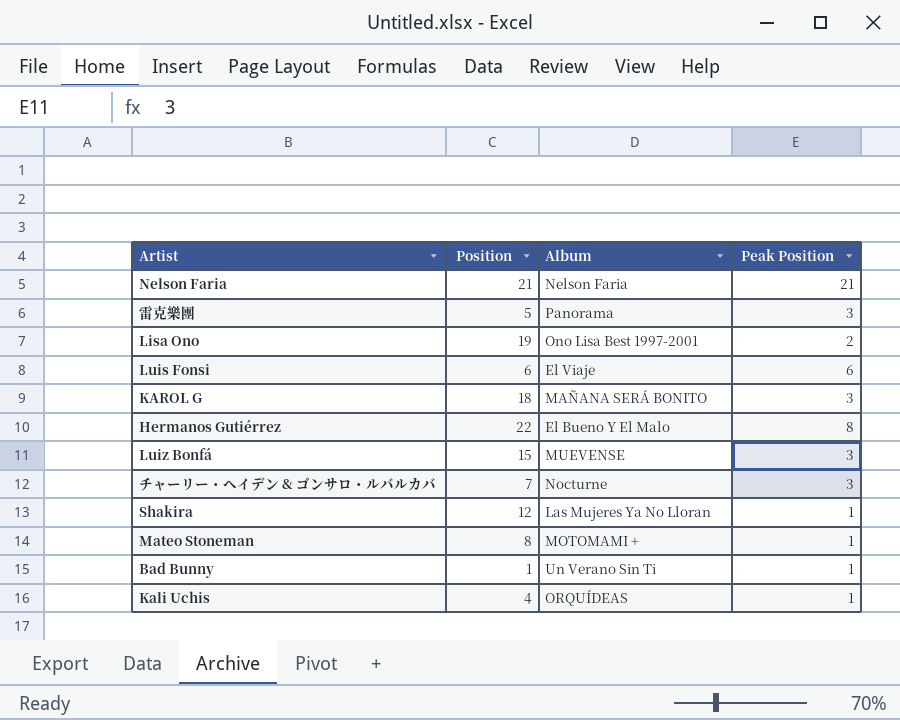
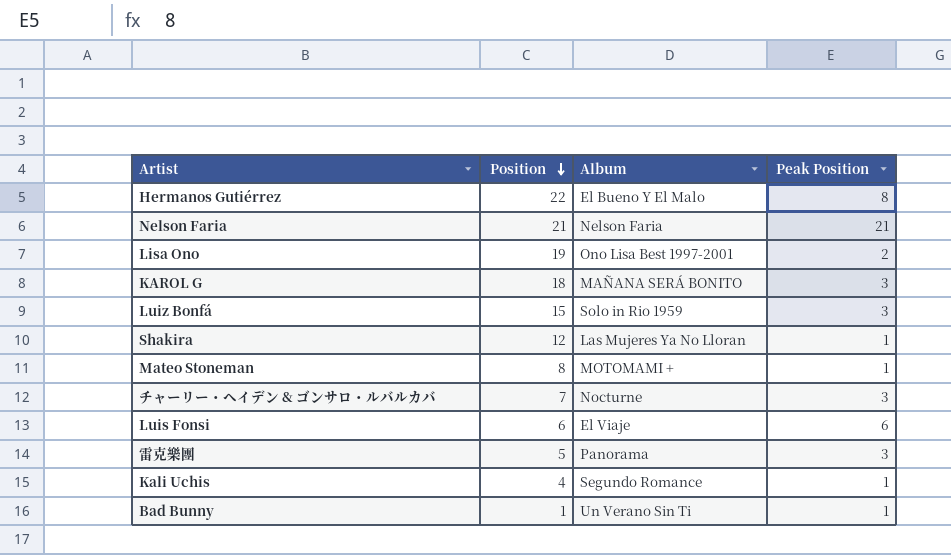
row order: none -> Position descending
Luiz Bonfá | Album: MUEVENSE -> Solo in Rio 1959
Kali Uchis | Album: ORQUÍDEAS -> Segundo Romance

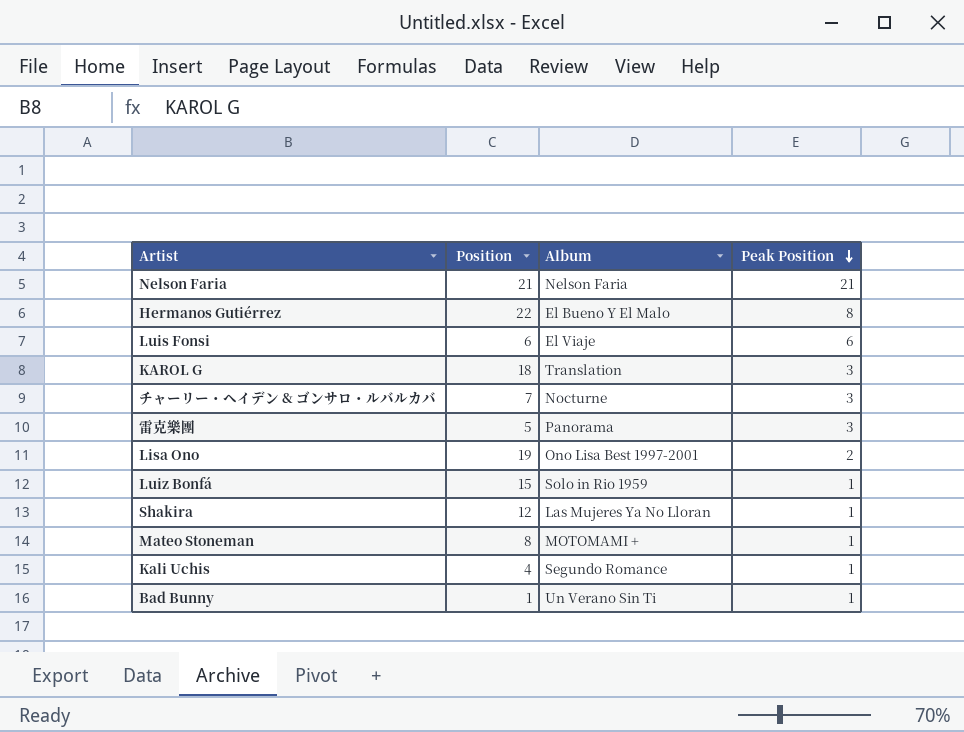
row order: Position descending -> Peak Position descending
KAROL G | Album: MAÑANA SERÁ BONITO -> Translation
Luiz Bonfá | Peak Position: 3 -> 1

